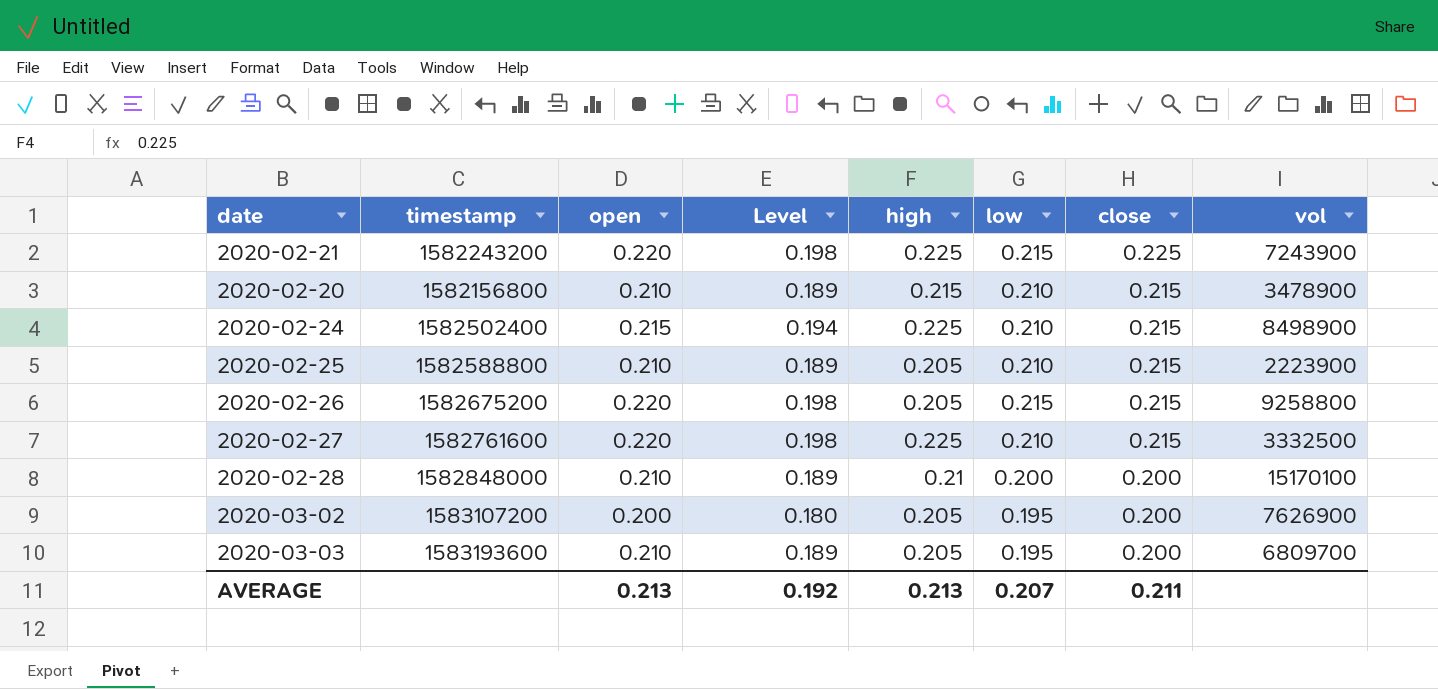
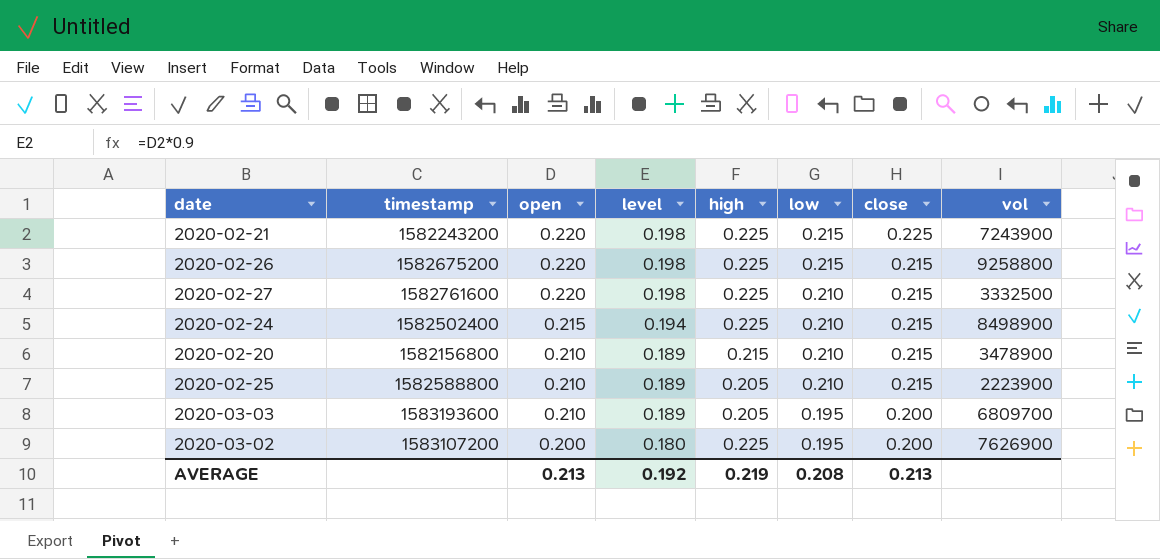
row order: close descending -> open descending
column name: Level -> level
row 2020-02-28: 1582848000 | 0.210 | 0.189 | 0.21 | 0.200 | 0.200 | 15170100 -> none
2020-02-26 | high: 0.205 -> 0.225
2020-03-02 | high: 0.205 -> 0.225
AVERAGE | high: 0.213 -> 0.219
AVERAGE | low: 0.207 -> 0.208
AVERAGE | close: 0.211 -> 0.213

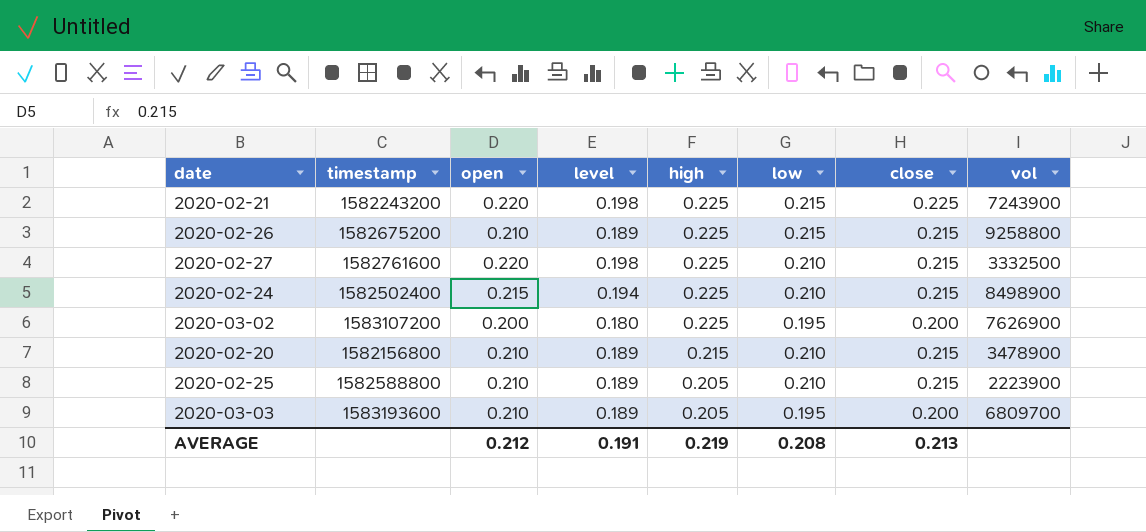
row order: open descending -> high descending
2020-02-26 | open: 0.220 -> 0.210
2020-02-26 | level: 0.198 -> 0.189
AVERAGE | open: 0.213 -> 0.212
AVERAGE | level: 0.192 -> 0.191

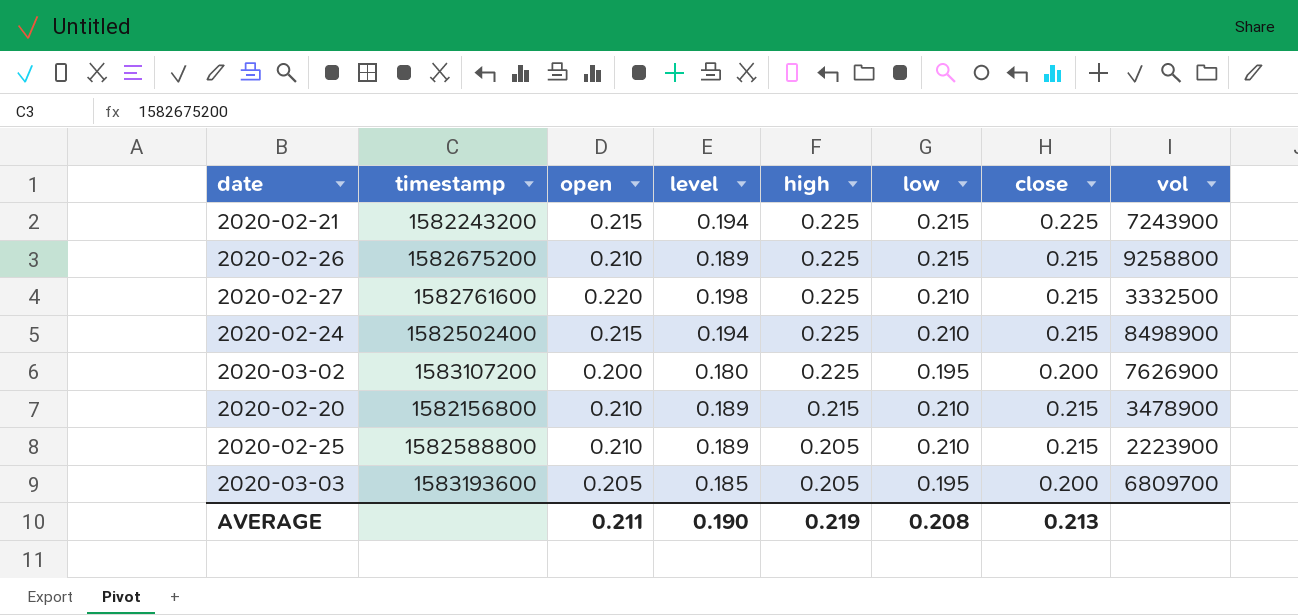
2020-02-21 | open: 0.220 -> 0.215
2020-02-21 | level: 0.198 -> 0.194
2020-03-03 | open: 0.210 -> 0.205
2020-03-03 | level: 0.189 -> 0.185
AVERAGE | open: 0.212 -> 0.211
AVERAGE | level: 0.191 -> 0.190

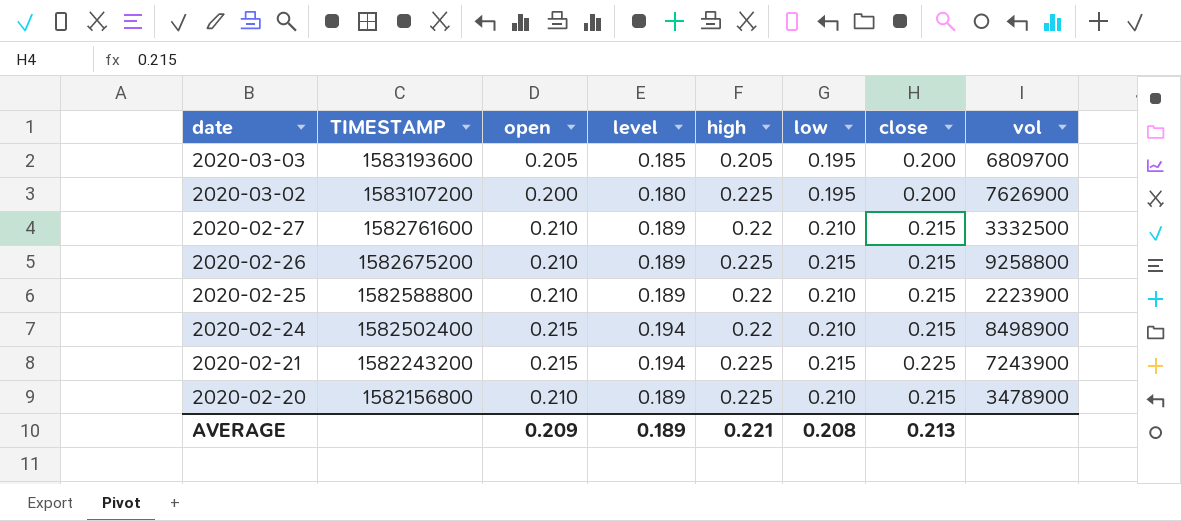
row order: high descending -> date descending
column name: timestamp -> TIMESTAMP
2020-02-27 | open: 0.220 -> 0.210
2020-02-27 | level: 0.198 -> 0.189
2020-02-27 | high: 0.225 -> 0.22
2020-02-25 | high: 0.205 -> 0.22
2020-02-24 | high: 0.225 -> 0.22
2020-02-20 | high: 0.215 -> 0.225
AVERAGE | open: 0.211 -> 0.209
AVERAGE | level: 0.190 -> 0.189
AVERAGE | high: 0.219 -> 0.221

